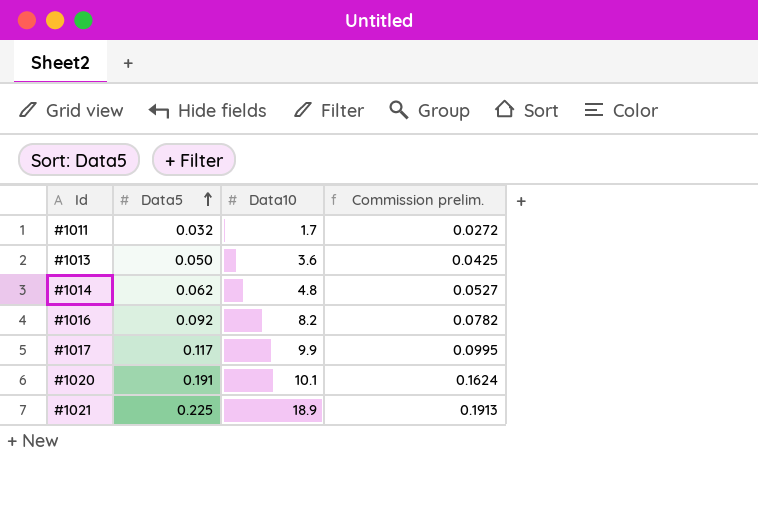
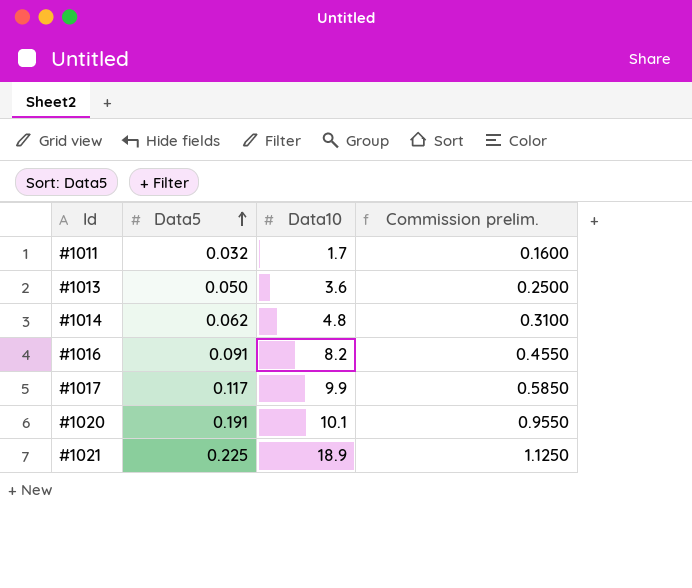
column Commission prelim. | formula: [Data5] * 0.85 -> [Data5] * 5
#1016 | Data5: 0.092 -> 0.091

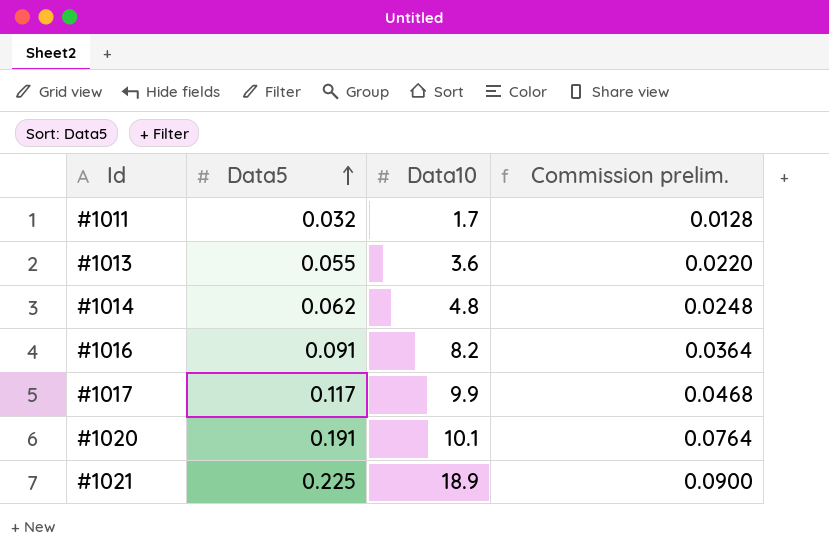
column Commission prelim. | formula: [Data5] * 5 -> [Data5] * 0.4
#1013 | Data5: 0.050 -> 0.055

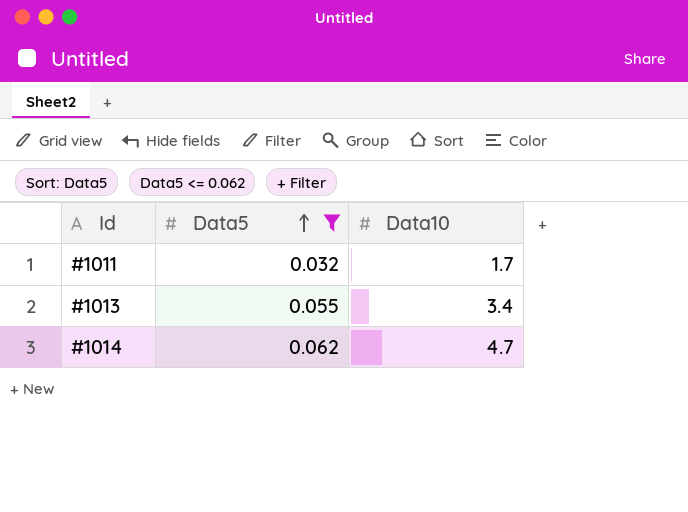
filter: none -> Data5 <= 0.062
column Commission prelim. | formula: [Data5] * 0.4 -> none
#1013 | Data10: 3.6 -> 3.4
#1014 | Data10: 4.8 -> 4.7

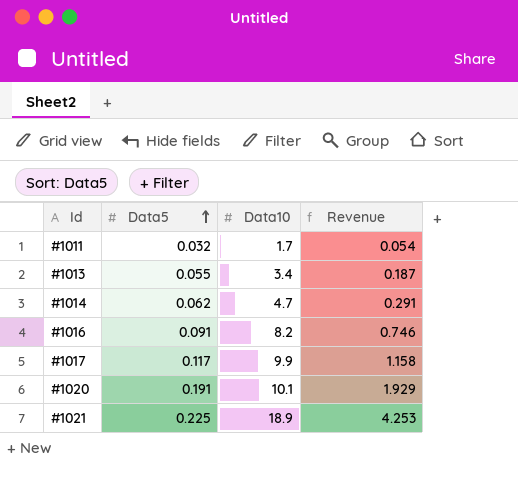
filter: Data5 <= 0.062 -> none
column Revenue | formula: none -> [Data5] * [Data10]

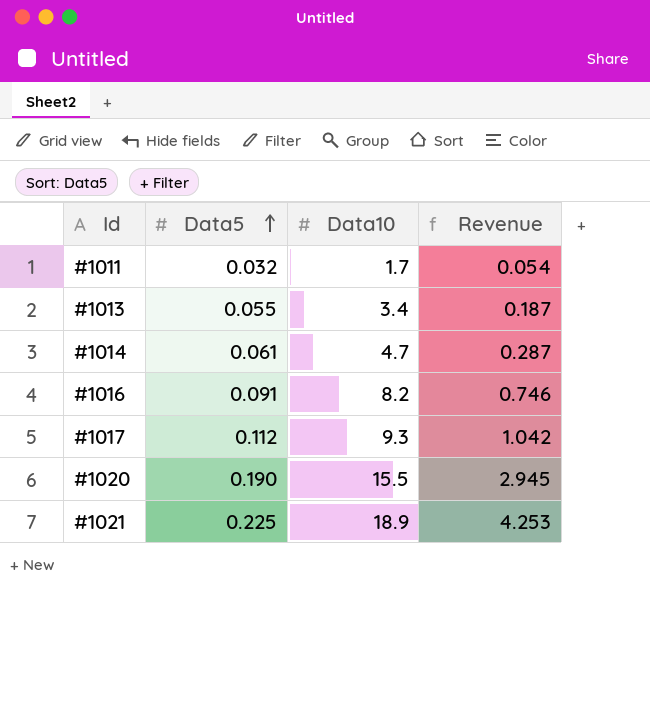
#1014 | Data5: 0.062 -> 0.061
#1014 | Revenue: 0.291 -> 0.287
#1017 | Data5: 0.117 -> 0.112
#1017 | Data10: 9.9 -> 9.3
#1017 | Revenue: 1.158 -> 1.042
#1020 | Data5: 0.191 -> 0.190
#1020 | Data10: 10.1 -> 15.5
#1020 | Revenue: 1.929 -> 2.945

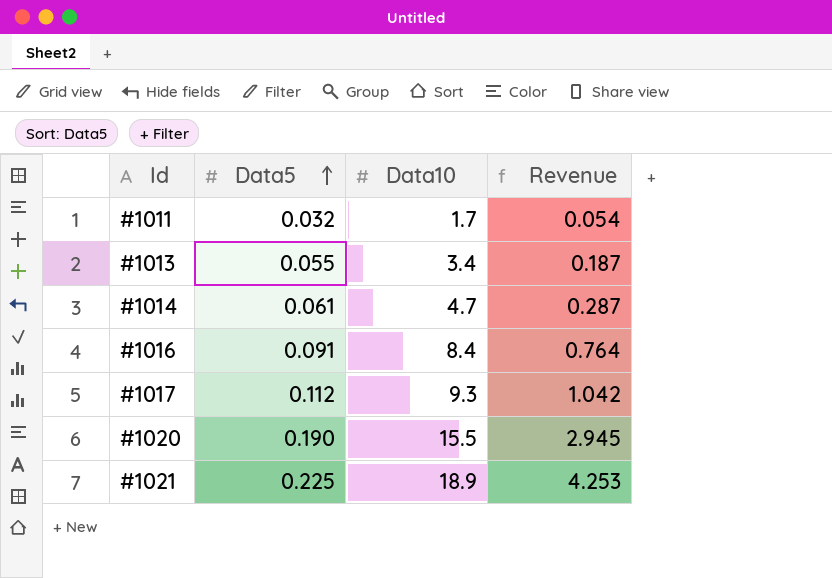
#1016 | Data10: 8.2 -> 8.4
#1016 | Revenue: 0.746 -> 0.764

